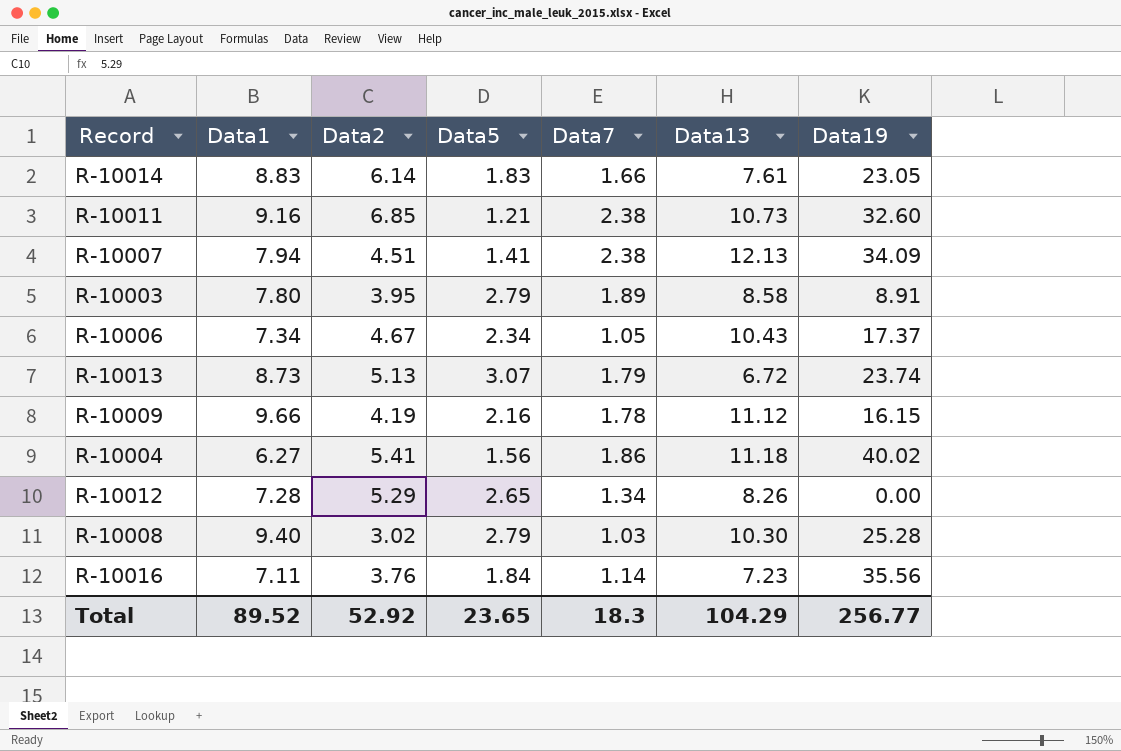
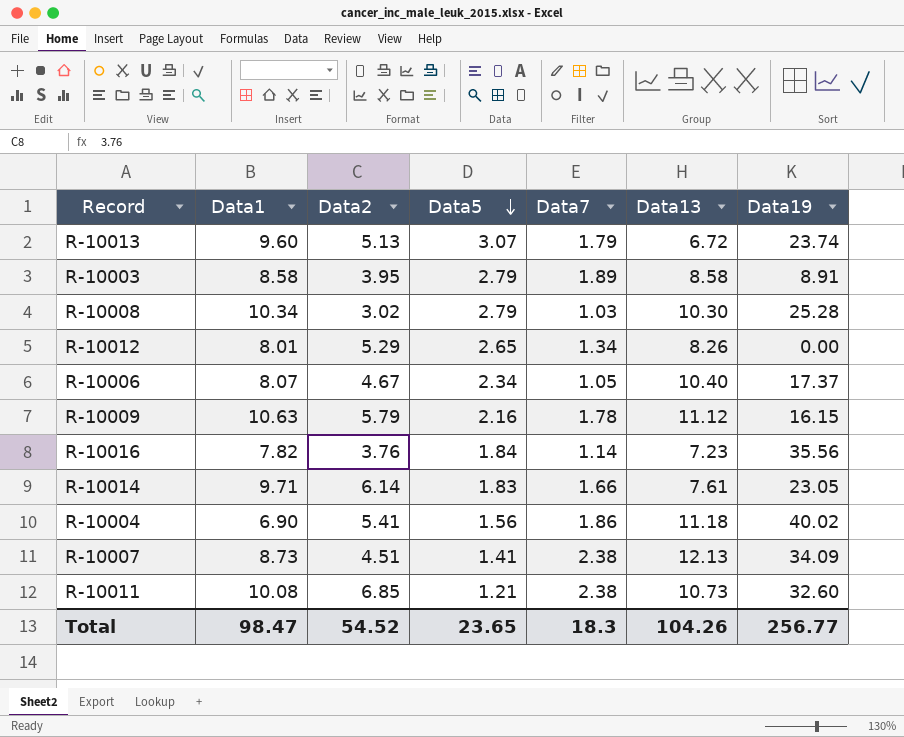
row order: none -> Data5 descending
R-10013 | Data1: 8.73 -> 9.60
R-10003 | Data1: 7.80 -> 8.58
R-10008 | Data1: 9.40 -> 10.34
R-10012 | Data1: 7.28 -> 8.01
R-10006 | Data1: 7.34 -> 8.07
R-10006 | Data13: 10.43 -> 10.40
R-10009 | Data1: 9.66 -> 10.63
R-10009 | Data2: 4.19 -> 5.79
R-10016 | Data1: 7.11 -> 7.82
R-10014 | Data1: 8.83 -> 9.71
R-10004 | Data1: 6.27 -> 6.90
R-10007 | Data1: 7.94 -> 8.73
R-10011 | Data1: 9.16 -> 10.08
Total | Data1: 89.52 -> 98.47
Total | Data2: 52.92 -> 54.52
Total | Data13: 104.29 -> 104.26

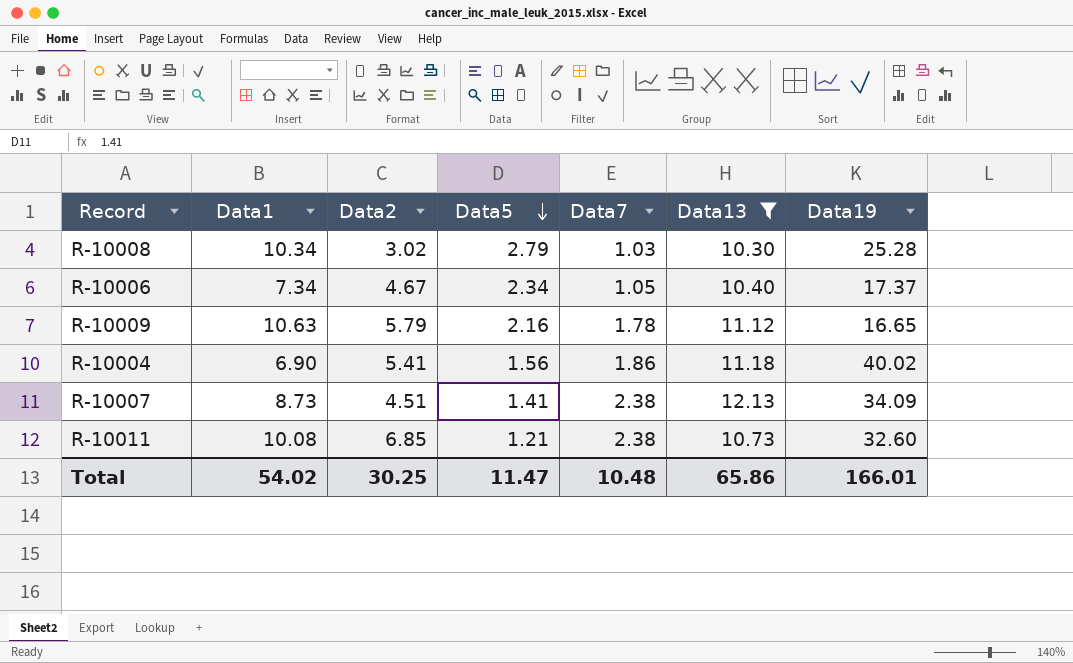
filter: none -> Data13 >= 10.30
R-10006 | Data1: 8.07 -> 7.34
R-10009 | Data19: 16.15 -> 16.65
Total | Data1: 98.47 -> 54.02
Total | Data2: 54.52 -> 30.25
Total | Data5: 23.65 -> 11.47
Total | Data7: 18.3 -> 10.48
Total | Data13: 104.26 -> 65.86
Total | Data19: 256.77 -> 166.01

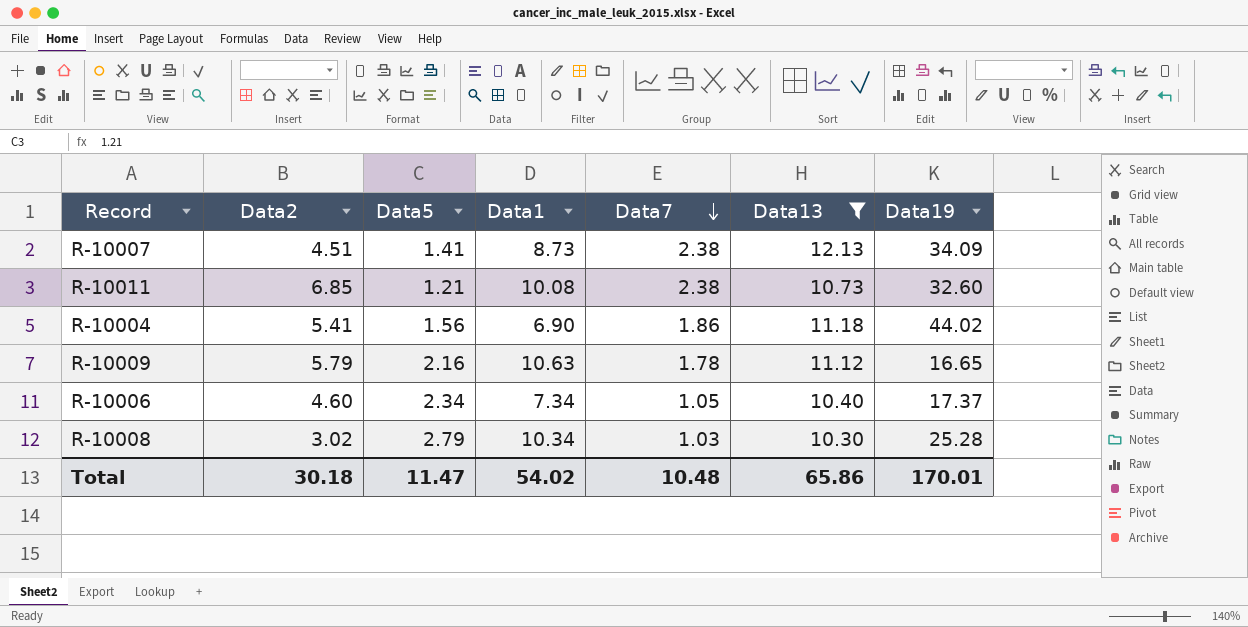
row order: Data5 descending -> Data7 descending
column Data1 | position: 2 -> 4
R-10004 | Data19: 40.02 -> 44.02
R-10006 | Data2: 4.67 -> 4.60
Total | Data2: 30.25 -> 30.18
Total | Data19: 166.01 -> 170.01

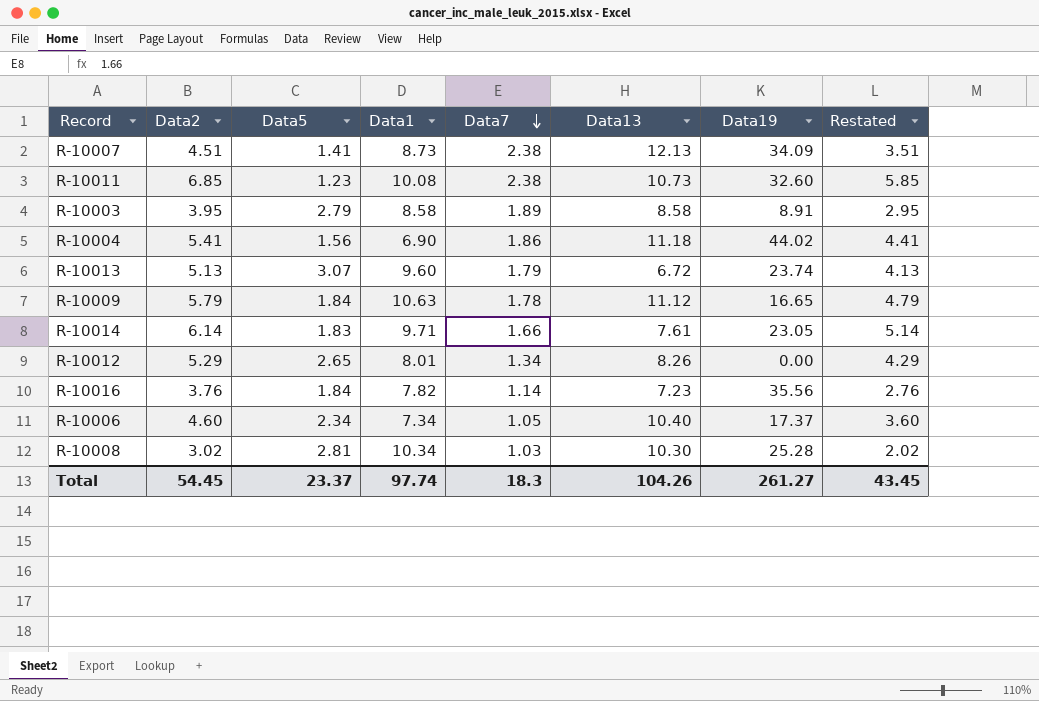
filter: Data13 >= 10.30 -> none
column Restated | formula: none -> [Data2] - 1
R-10011 | Data5: 1.21 -> 1.23
R-10009 | Data5: 2.16 -> 1.84
R-10008 | Data5: 2.79 -> 2.81
Total | Data2: 30.18 -> 54.45
Total | Data5: 11.47 -> 23.37
Total | Data1: 54.02 -> 97.74
Total | Data7: 10.48 -> 18.3
Total | Data13: 65.86 -> 104.26
Total | Data19: 170.01 -> 261.27

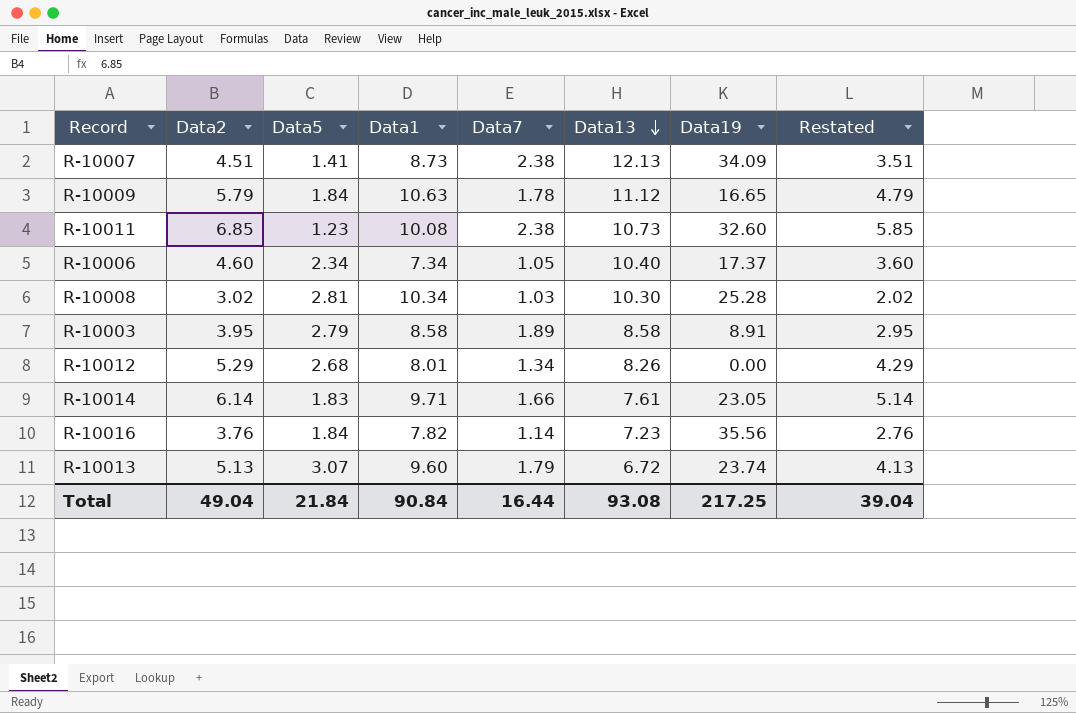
row order: Data7 descending -> Data13 descending
row R-10004: 5.41 | 1.56 | 6.90 | 1.86 | 11.18 | 44.02 | 4.41 -> none
R-10012 | Data5: 2.65 -> 2.68
Total | Data2: 54.45 -> 49.04
Total | Data5: 23.37 -> 21.84
Total | Data1: 97.74 -> 90.84
Total | Data7: 18.3 -> 16.44
Total | Data13: 104.26 -> 93.08
Total | Data19: 261.27 -> 217.25
Total | Restated: 43.45 -> 39.04

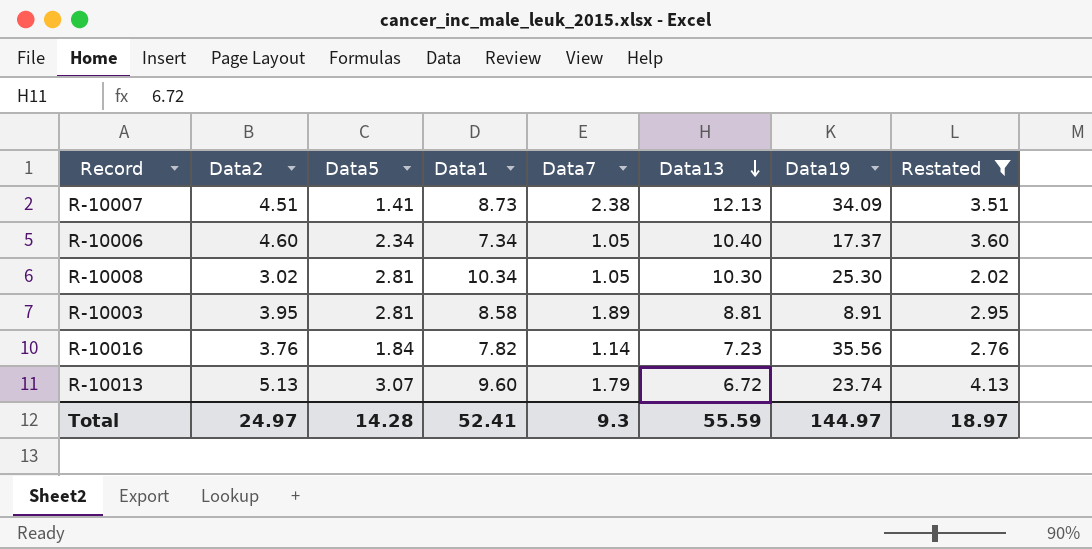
filter: none -> Restated <= 4.13
R-10008 | Data7: 1.03 -> 1.05
R-10008 | Data19: 25.28 -> 25.30
R-10003 | Data5: 2.79 -> 2.81
R-10003 | Data13: 8.58 -> 8.81
Total | Data2: 49.04 -> 24.97
Total | Data5: 21.84 -> 14.28
Total | Data1: 90.84 -> 52.41
Total | Data7: 16.44 -> 9.3
Total | Data13: 93.08 -> 55.59
Total | Data19: 217.25 -> 144.97
Total | Restated: 39.04 -> 18.97

